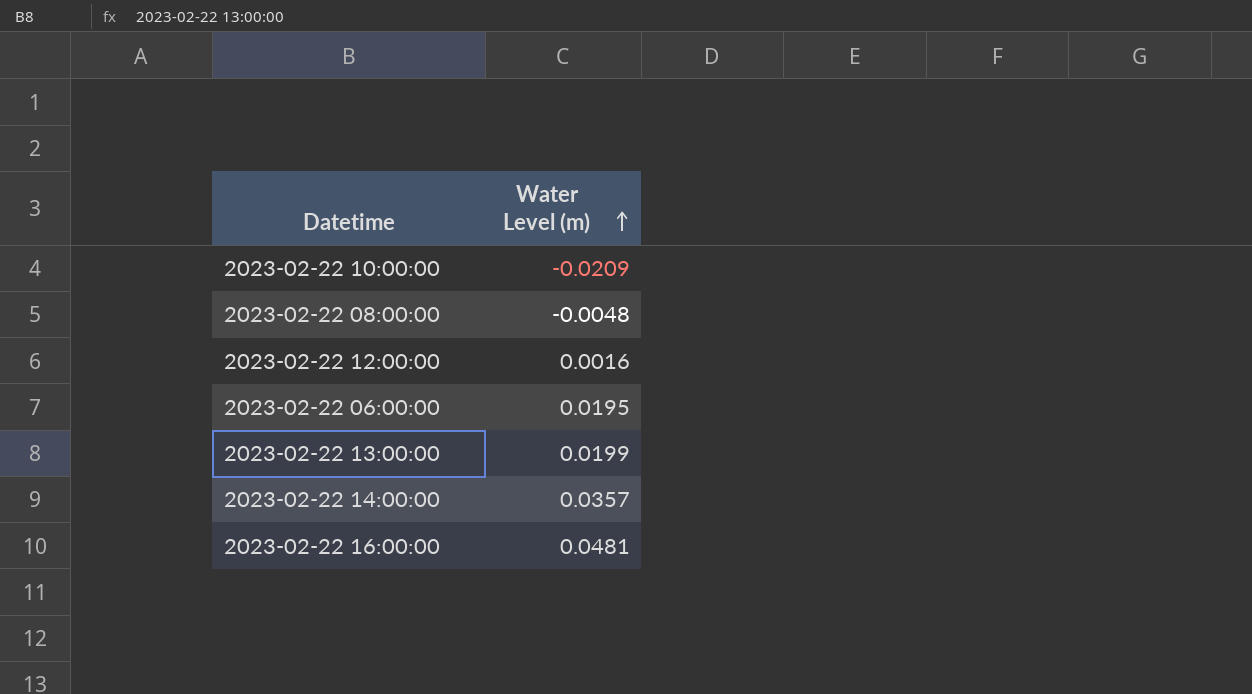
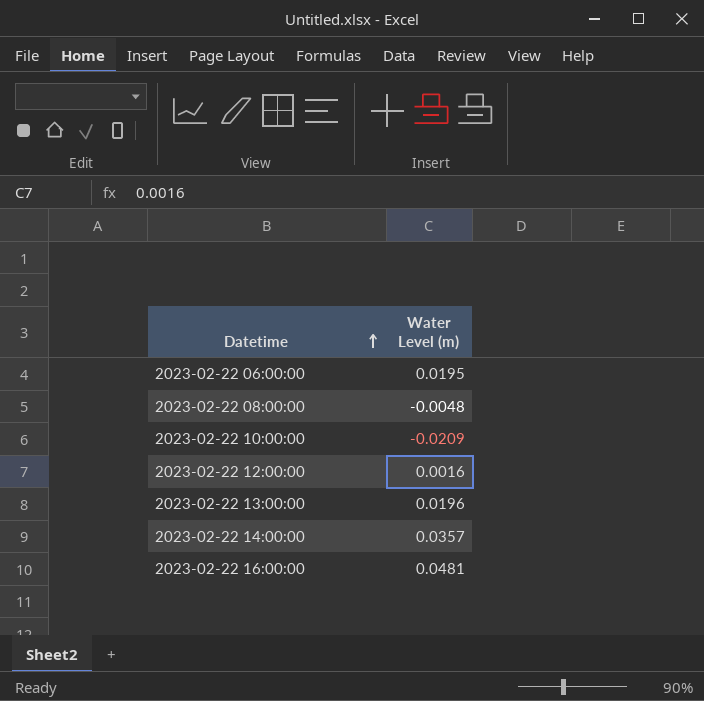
row order: Water Level (m) ascending -> Datetime ascending
2023-02-22 13:00:00 | Water Level (m): 0.0199 -> 0.0196

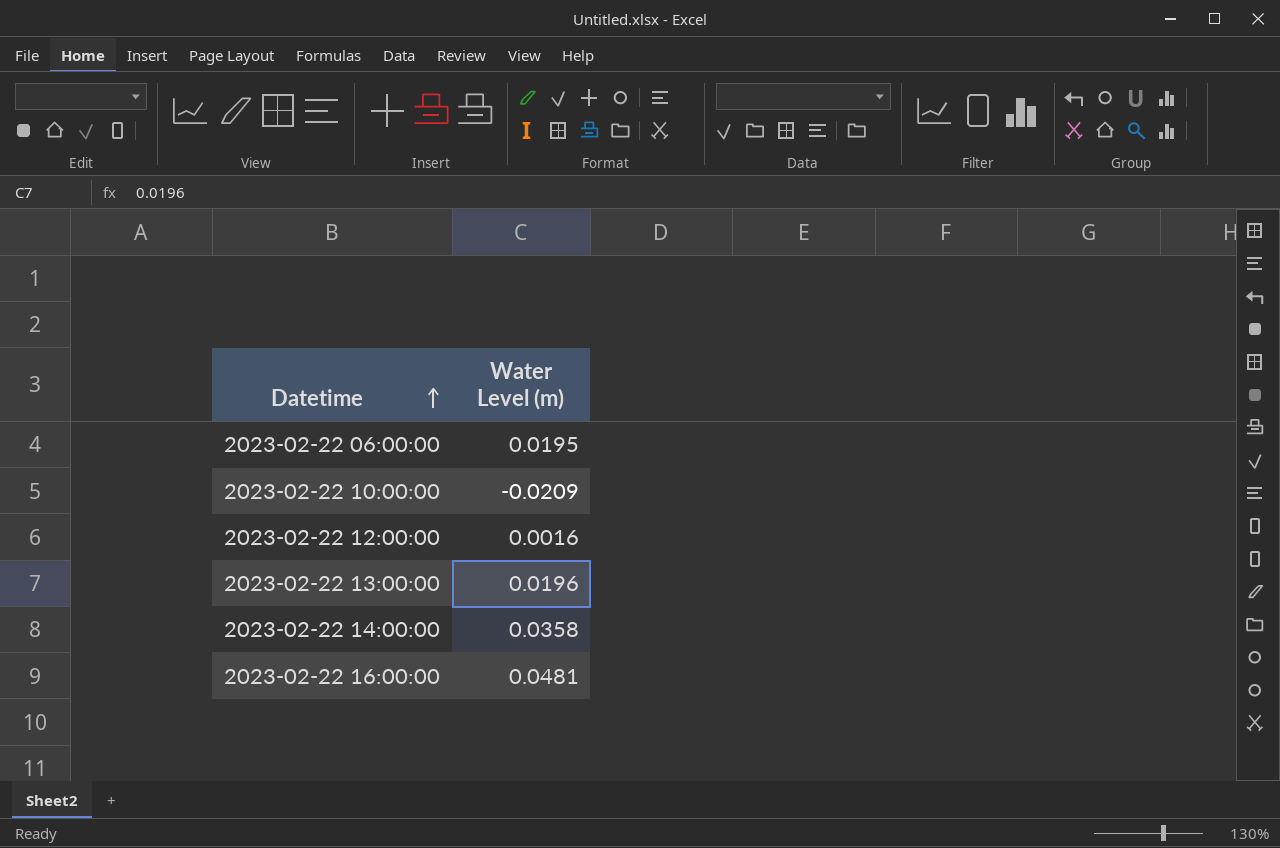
row 2023-02-22 08:00:00: -0.0048 -> none
2023-02-22 14:00:00 | Water Level (m): 0.0357 -> 0.0358

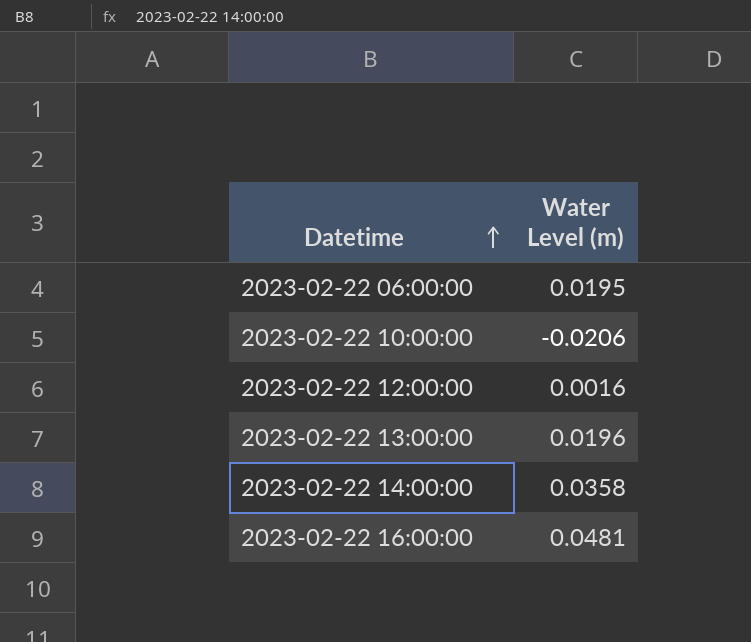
2023-02-22 10:00:00 | Water Level (m): -0.0209 -> -0.0206

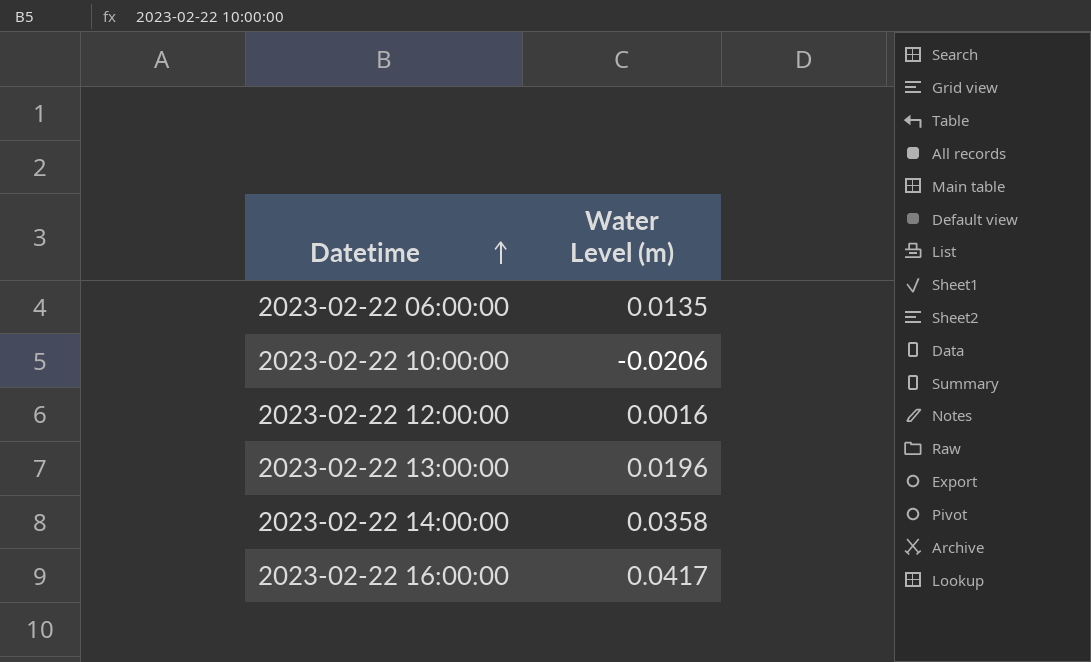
2023-02-22 06:00:00 | Water Level (m): 0.0195 -> 0.0135
2023-02-22 16:00:00 | Water Level (m): 0.0481 -> 0.0417

